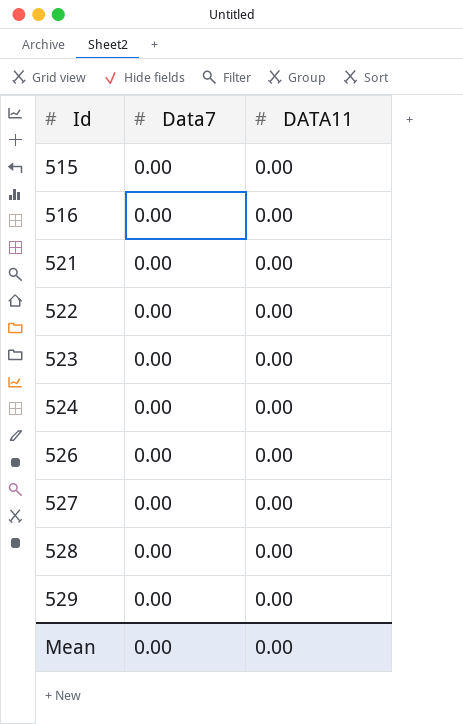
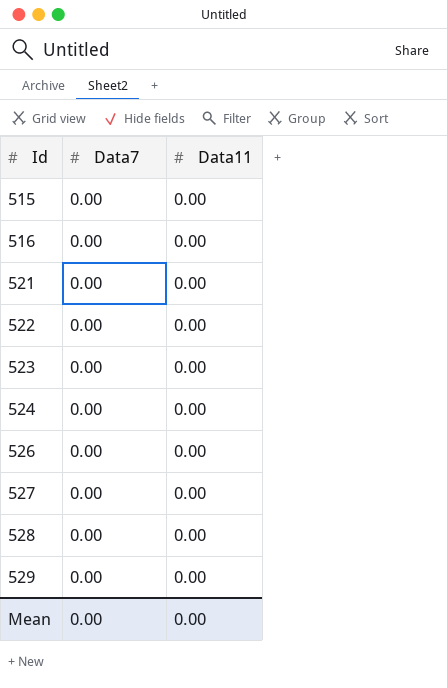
column name: DATA11 -> Data11

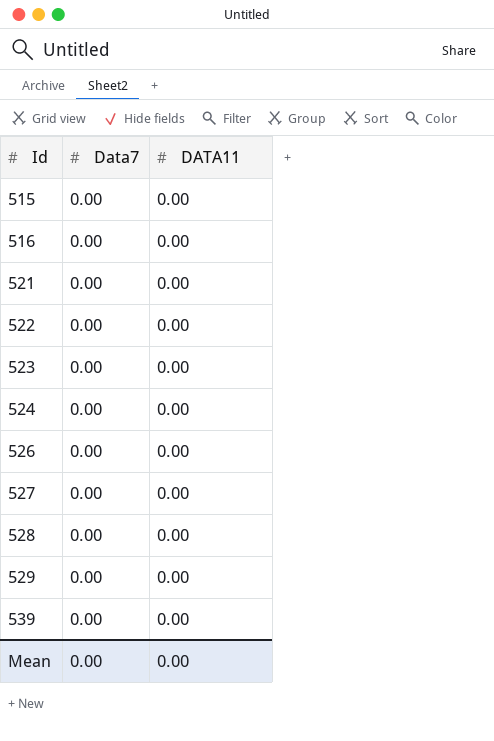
column name: Data11 -> DATA11
row 539: none -> 0.00 | 0.00

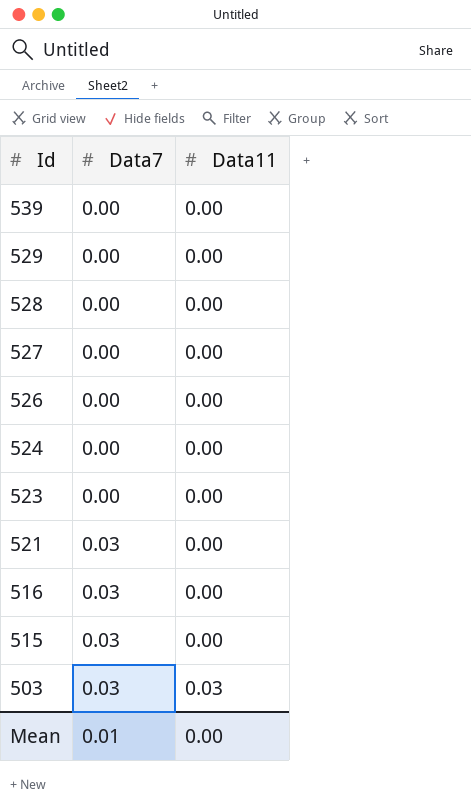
row order: Id ascending -> Id descending
column name: DATA11 -> Data11
row 522: 0.00 | 0.00 -> none
521 | Data7: 0.00 -> 0.03
516 | Data7: 0.00 -> 0.03
515 | Data7: 0.00 -> 0.03
row 503: none -> 0.03 | 0.03
Mean | Data7: 0.00 -> 0.01

